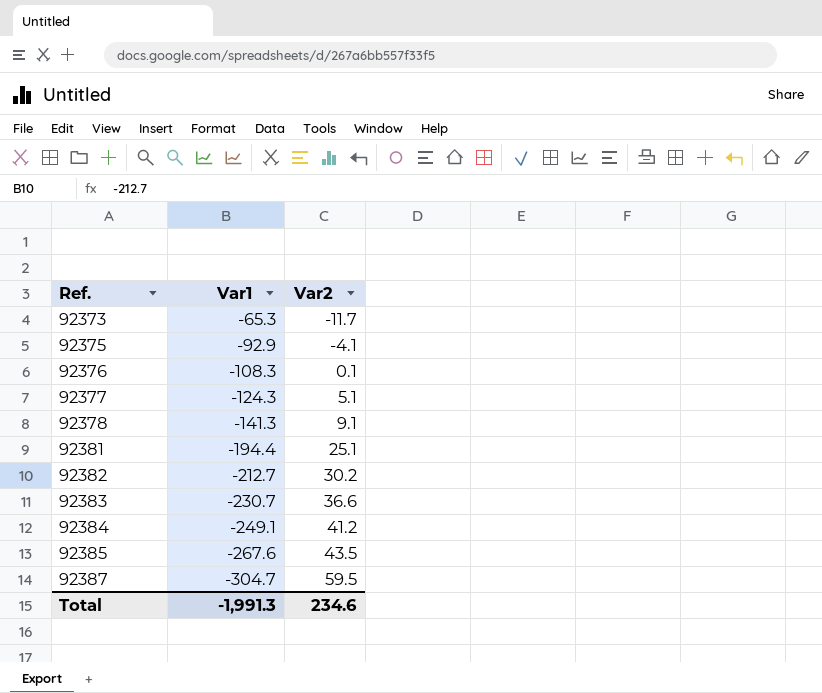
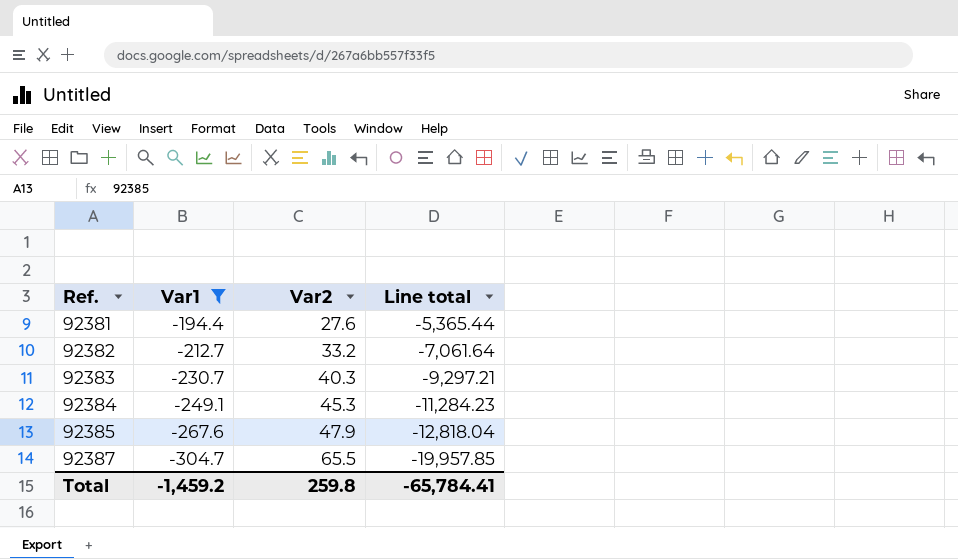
filter: none -> Var1 <= -194.4
column Line total | formula: none -> [Var1] * [Var2]
92381 | Var2: 25.1 -> 27.6
92382 | Var2: 30.2 -> 33.2
92383 | Var2: 36.6 -> 40.3
92384 | Var2: 41.2 -> 45.3
92385 | Var2: 43.5 -> 47.9
92387 | Var2: 59.5 -> 65.5
Total | Var1: -1,991.3 -> -1,459.2
Total | Var2: 234.6 -> 259.8

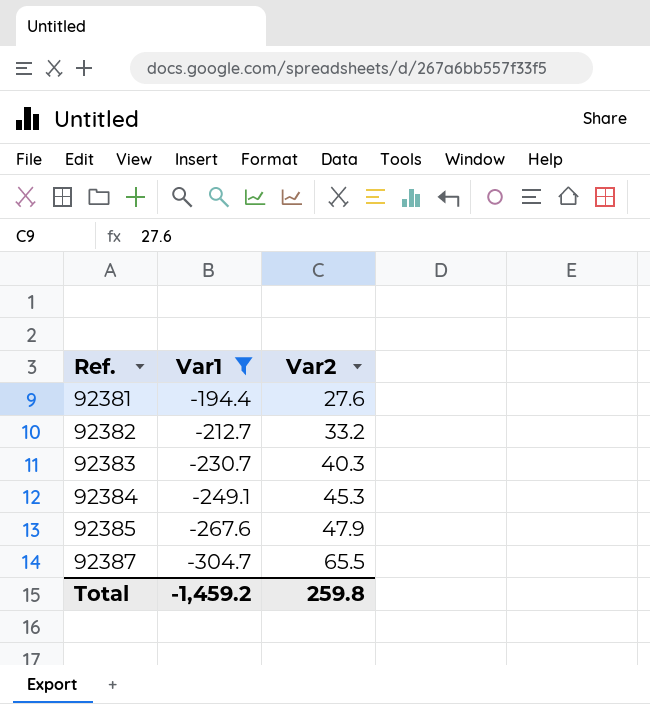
column Line total | formula: [Var1] * [Var2] -> none

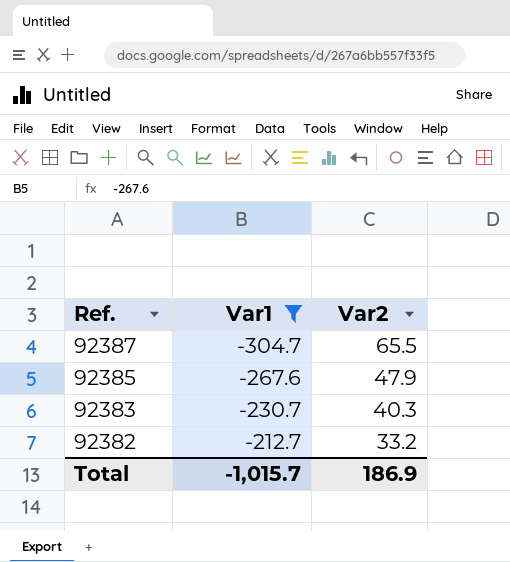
row order: Ref. ascending -> Ref. descending
row 92381: -194.4 | 27.6 -> none
row 92384: -249.1 | 45.3 -> none
Total | Var1: -1,459.2 -> -1,015.7
Total | Var2: 259.8 -> 186.9

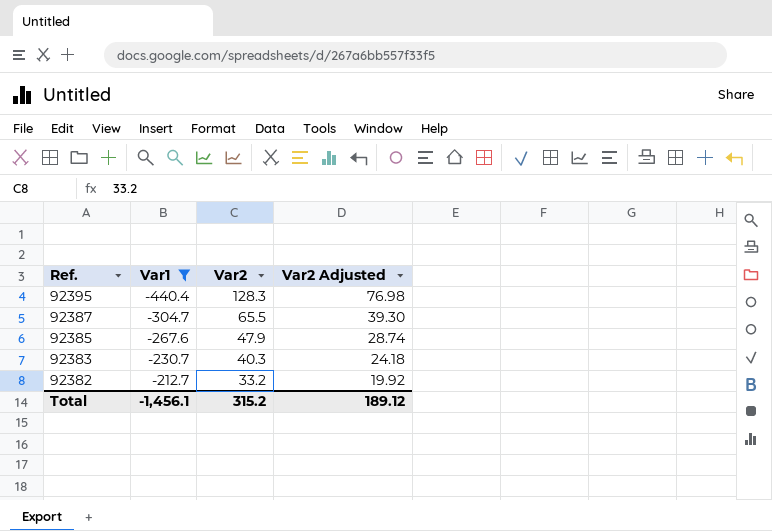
column Var2 Adjusted | formula: none -> [Var2] * 0.6
row 92395: none -> -440.4 | 128.3 | 76.98
Total | Var1: -1,015.7 -> -1,456.1
Total | Var2: 186.9 -> 315.2

